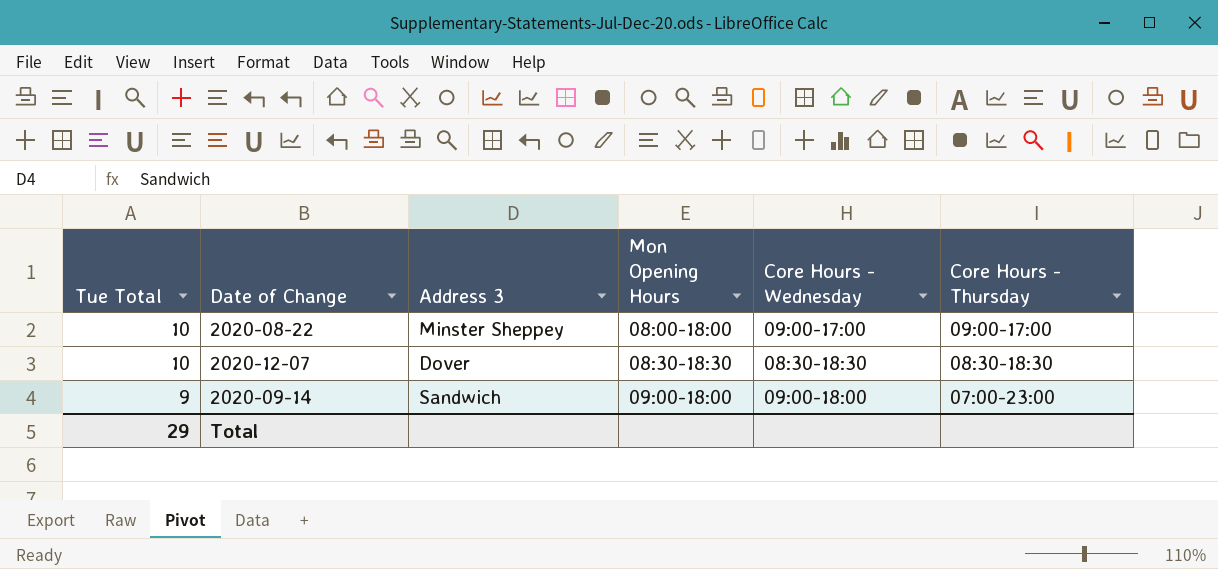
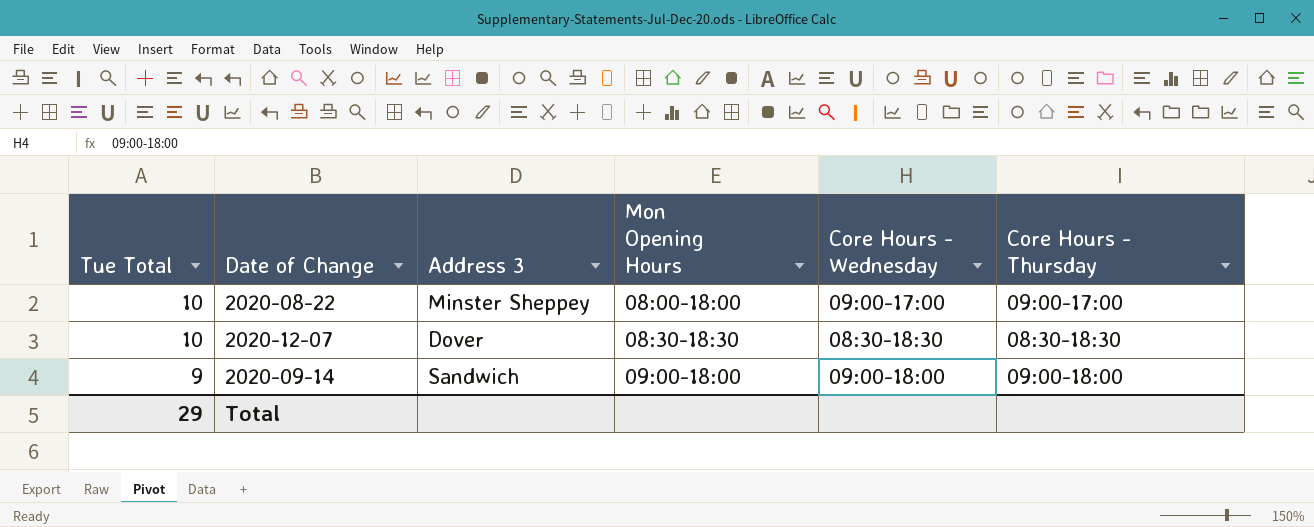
2020-09-14 | Core Hours - Thursday: 07:00-23:00 -> 09:00-18:00

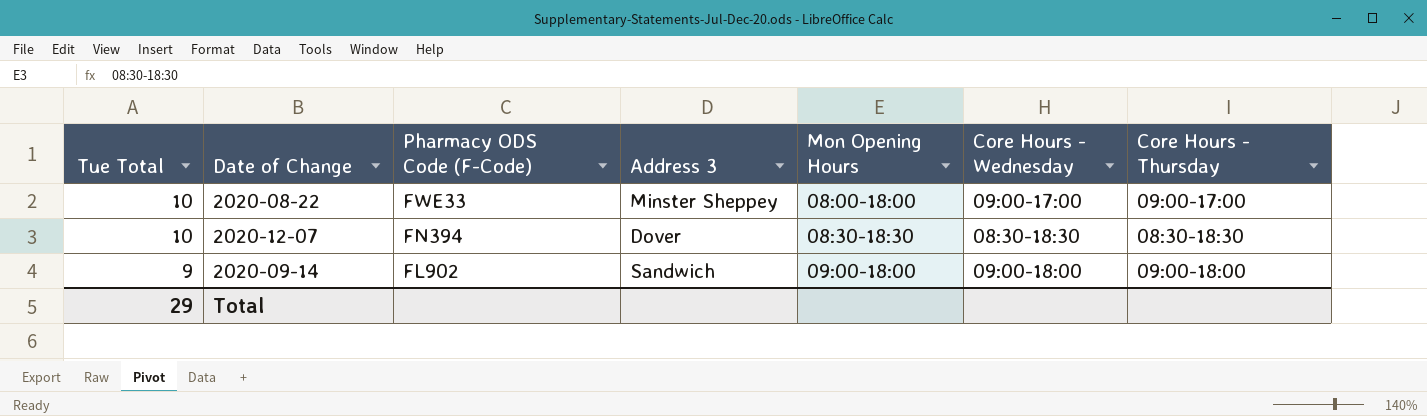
column Pharmacy ODS Code (F-Code) | position: none -> 3

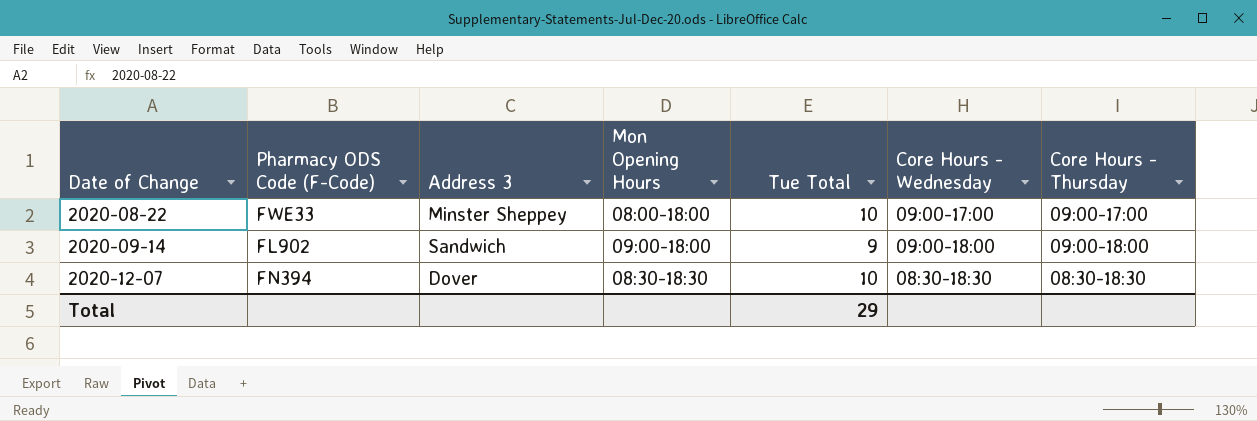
row order: Tue Total descending -> Date of Change ascending
column Tue Total | position: 1 -> 5

